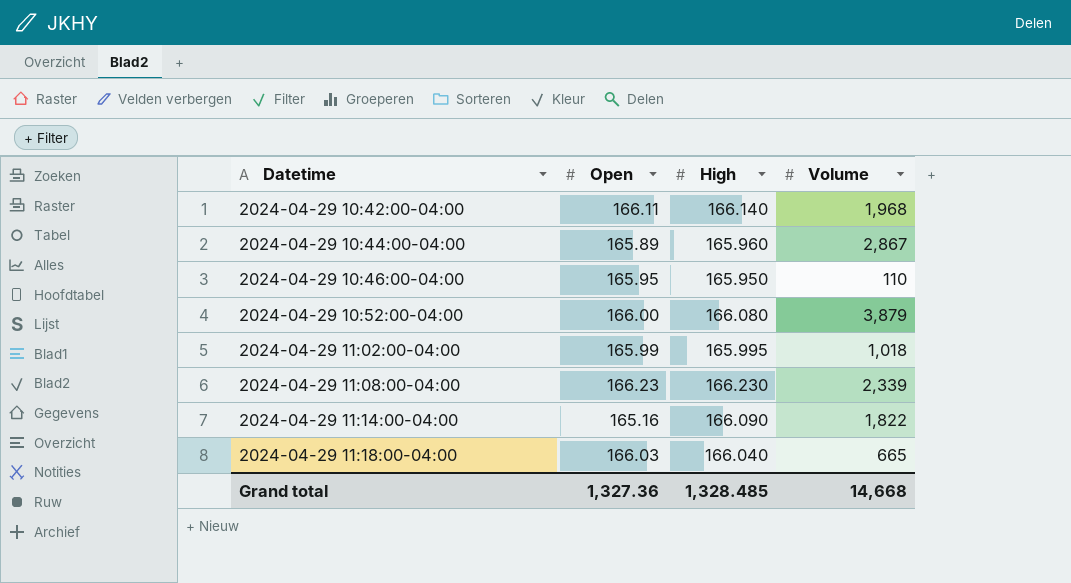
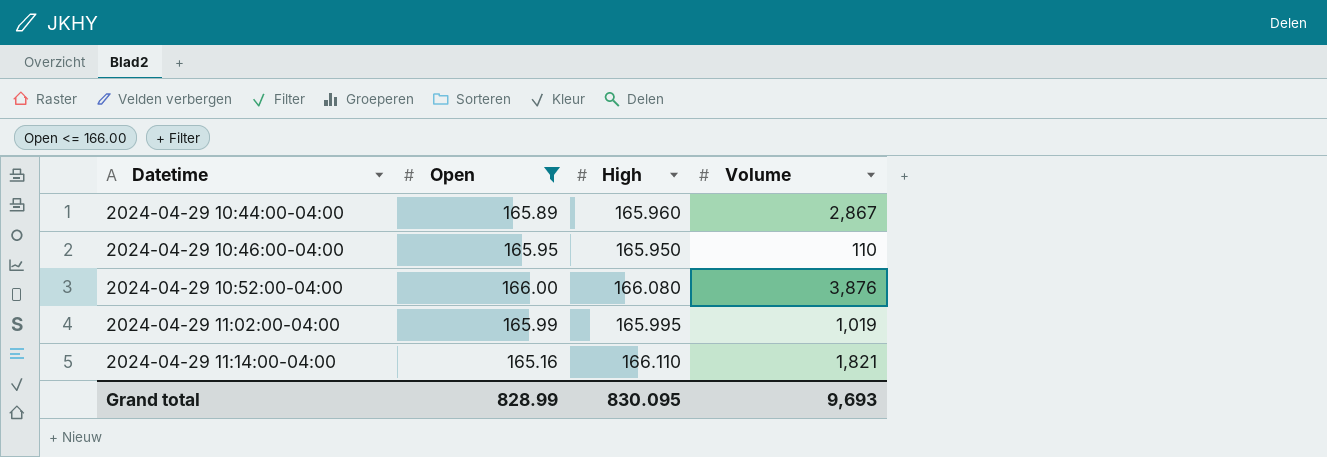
filter: none -> Open <= 166.00
2024-04-29 10:52:00-04:00 | Volume: 3,879 -> 3,876
2024-04-29 11:02:00-04:00 | Volume: 1,018 -> 1,019
2024-04-29 11:14:00-04:00 | High: 166.090 -> 166.110
2024-04-29 11:14:00-04:00 | Volume: 1,822 -> 1,821
Grand total | Open: 1,327.36 -> 828.99
Grand total | High: 1,328.485 -> 830.095
Grand total | Volume: 14,668 -> 9,693

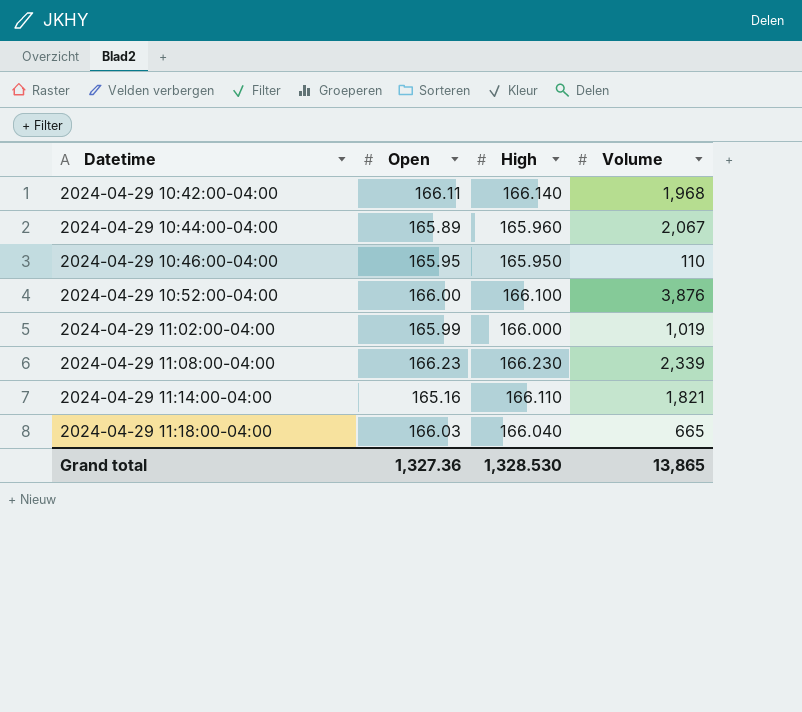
filter: Open <= 166.00 -> none
2024-04-29 10:44:00-04:00 | Volume: 2,867 -> 2,067
2024-04-29 10:52:00-04:00 | High: 166.080 -> 166.100
2024-04-29 11:02:00-04:00 | High: 165.995 -> 166.000
Grand total | Open: 828.99 -> 1,327.36
Grand total | High: 830.095 -> 1,328.530
Grand total | Volume: 9,693 -> 13,865

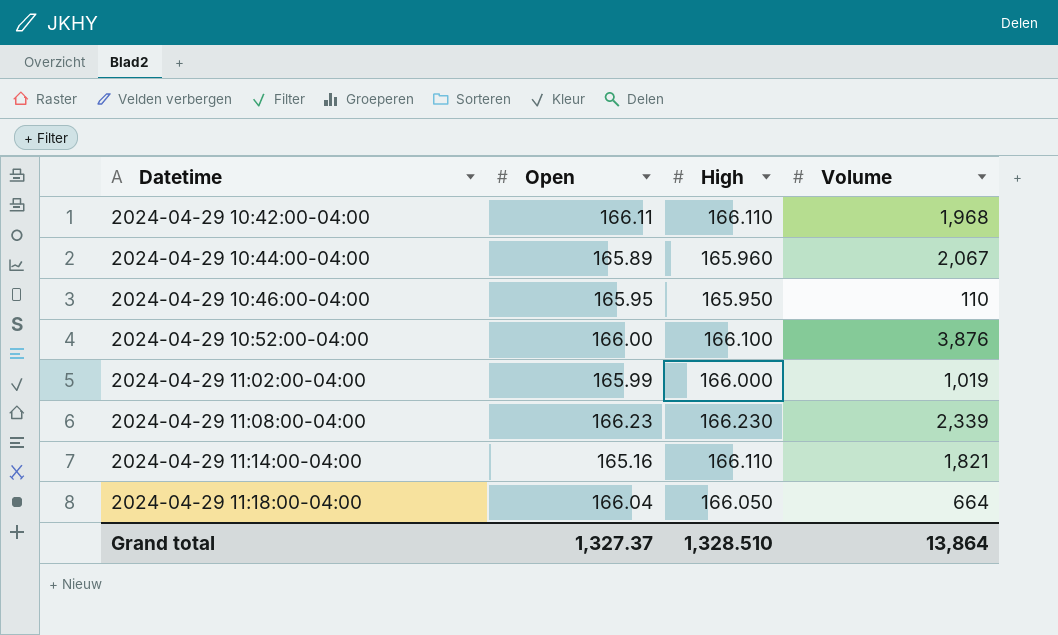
2024-04-29 10:42:00-04:00 | High: 166.140 -> 166.110
2024-04-29 11:18:00-04:00 | Open: 166.03 -> 166.04
2024-04-29 11:18:00-04:00 | High: 166.040 -> 166.050
2024-04-29 11:18:00-04:00 | Volume: 665 -> 664
Grand total | Open: 1,327.36 -> 1,327.37
Grand total | High: 1,328.530 -> 1,328.510
Grand total | Volume: 13,865 -> 13,864

